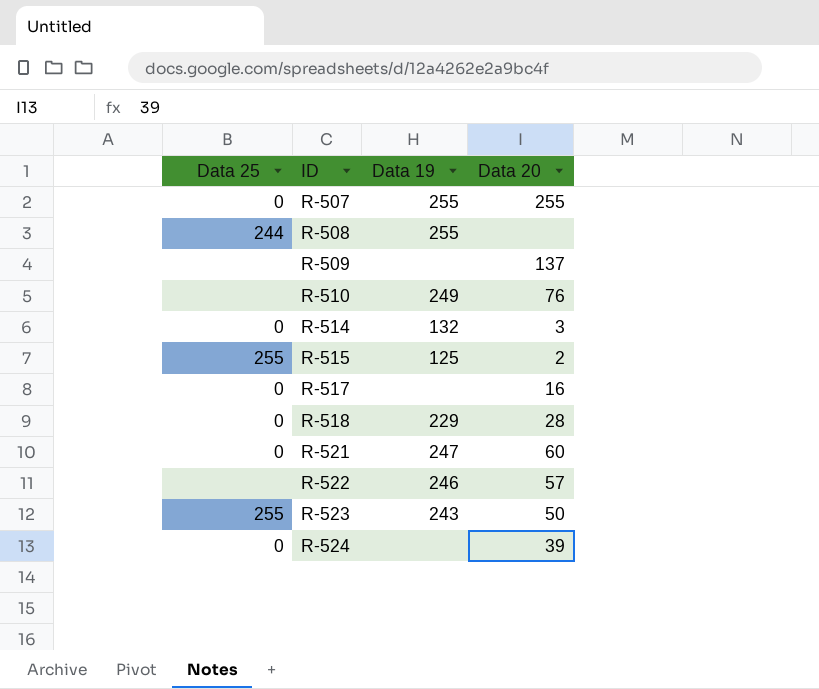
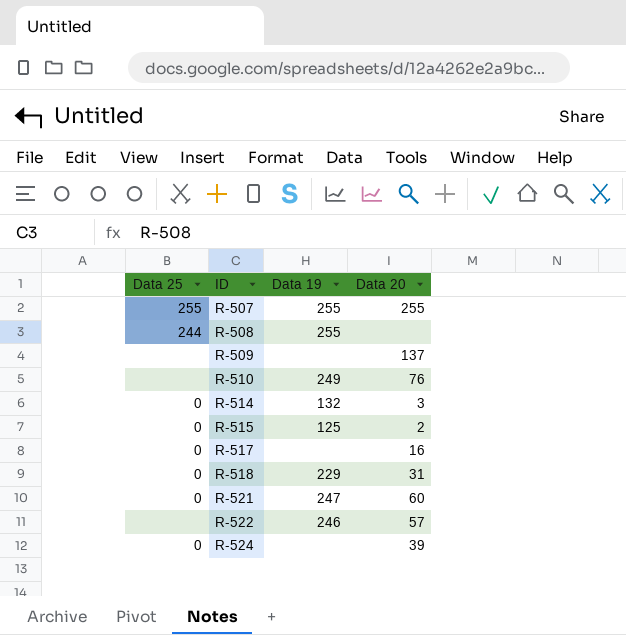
row R-523: 255 | 243 | 50 -> none
R-507 | Data 25: 0 -> 255
R-515 | Data 25: 255 -> 0
R-518 | Data 20: 28 -> 31

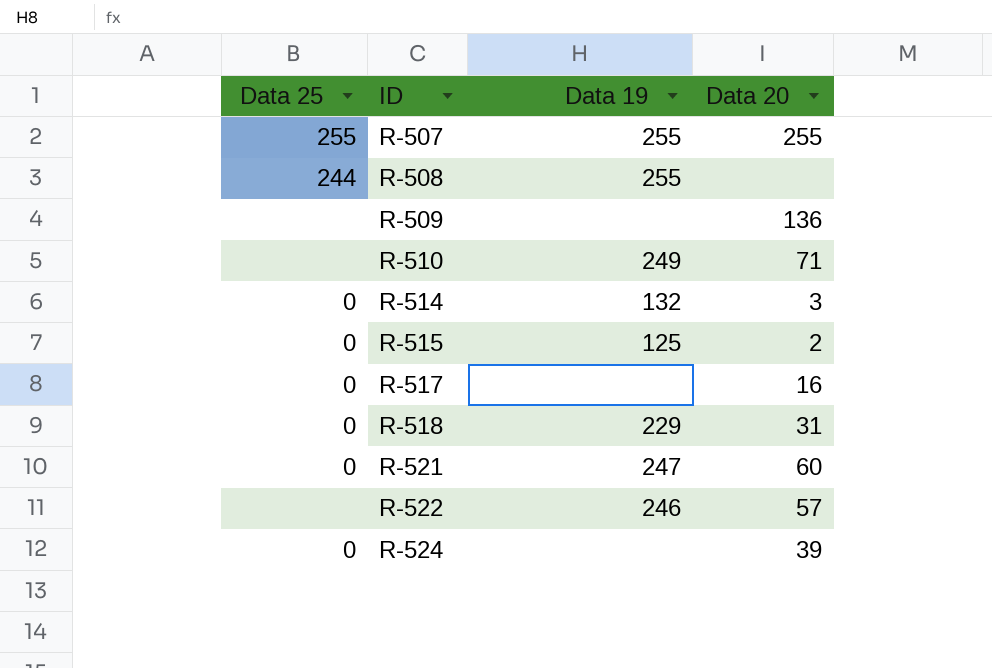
R-509 | Data 20: 137 -> 136
R-510 | Data 20: 76 -> 71

